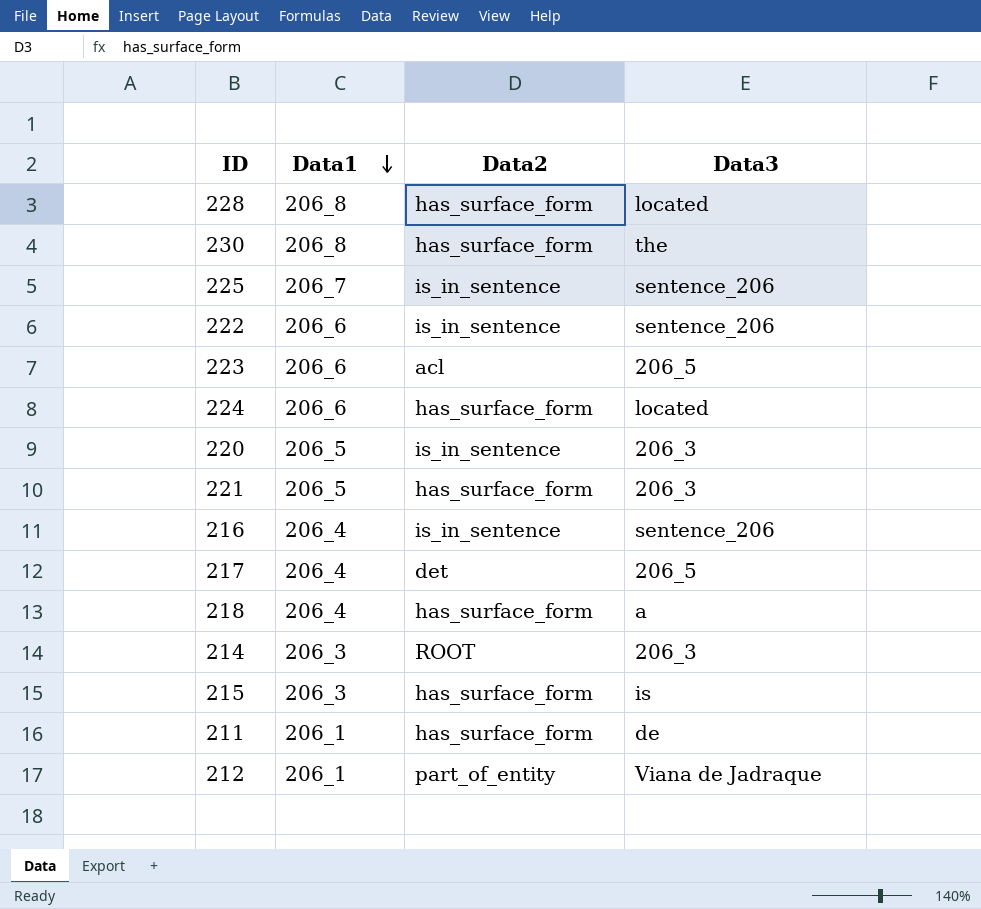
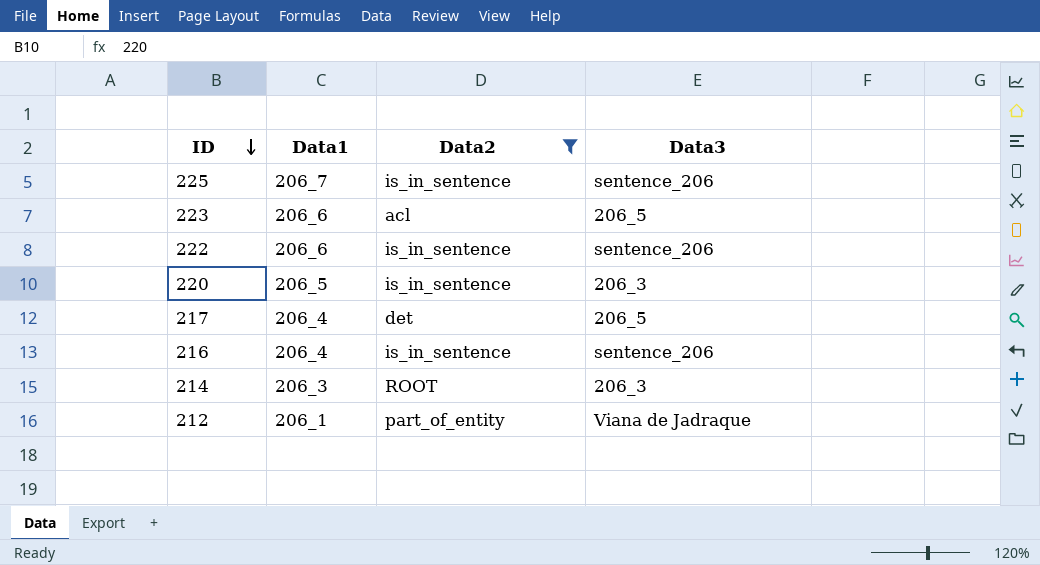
filter: none -> Data2 != has_surface_form
row order: Data1 descending -> ID descending

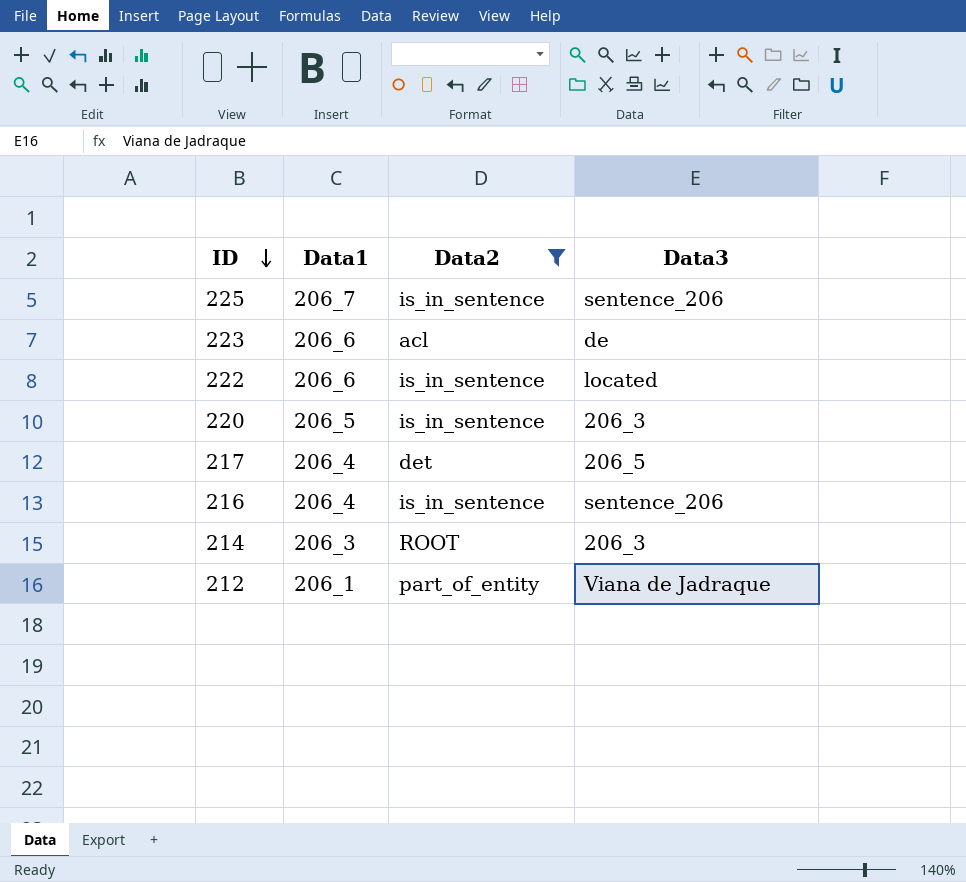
223 | Data3: 206_5 -> de
222 | Data3: sentence_206 -> located

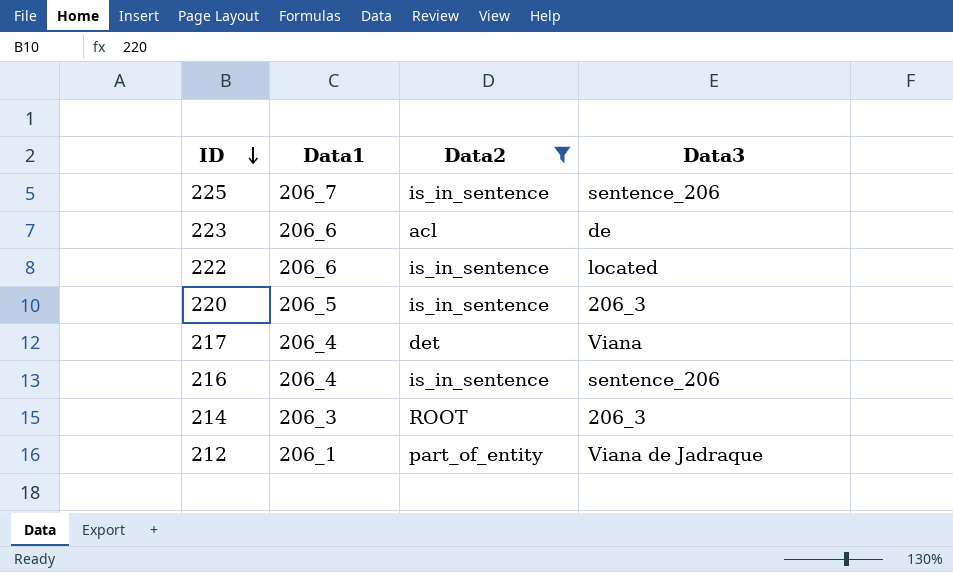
217 | Data3: 206_5 -> Viana

